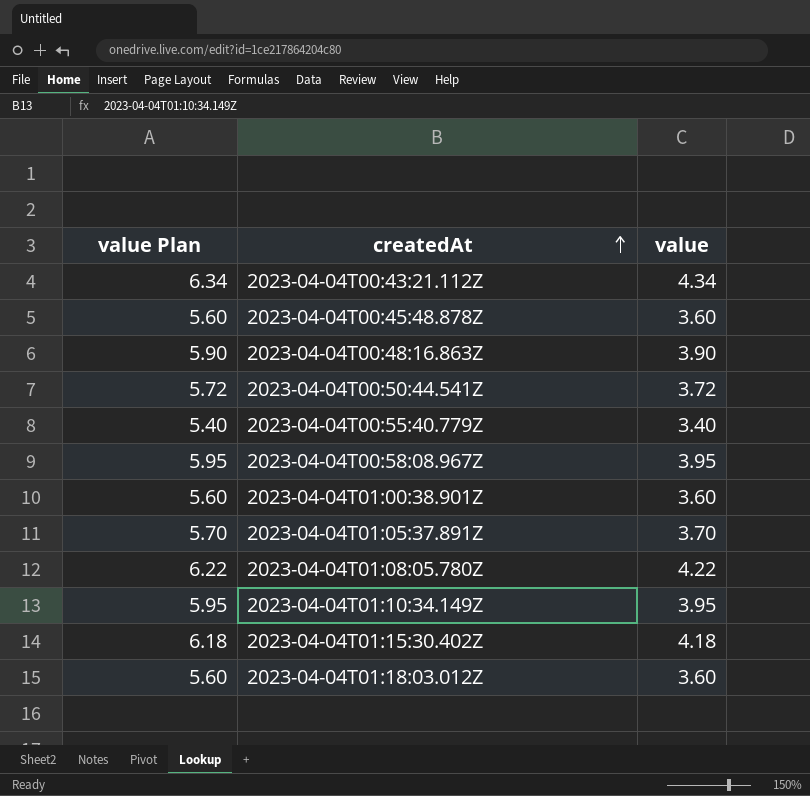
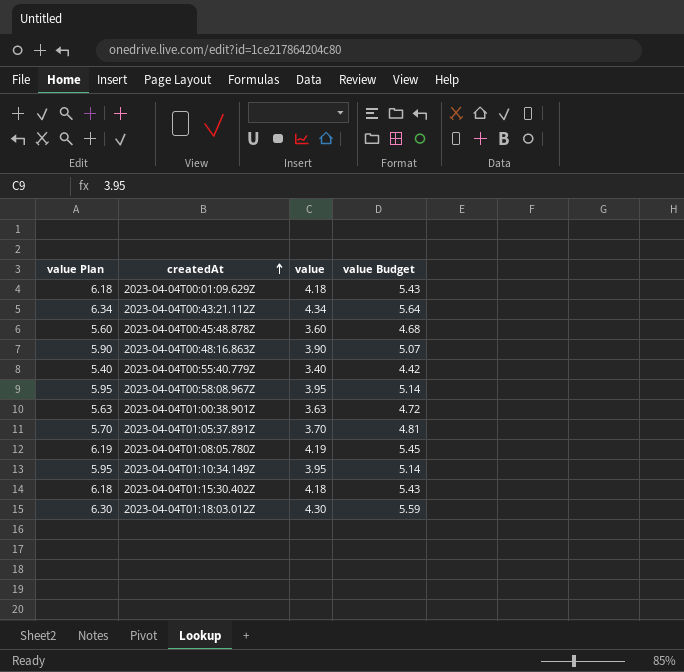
column value Budget | formula: none -> [value] * 1.3
row 2023-04-04T00:50:44.541Z: 5.72 | 3.72 -> none
row 2023-04-04T00:01:09.629Z: none -> 6.18 | 4.18 | 5.43
2023-04-04T01:00:38.901Z | value Plan: 5.60 -> 5.63
2023-04-04T01:00:38.901Z | value: 3.60 -> 3.63
2023-04-04T01:08:05.780Z | value Plan: 6.22 -> 6.19
2023-04-04T01:08:05.780Z | value: 4.22 -> 4.19
2023-04-04T01:18:03.012Z | value Plan: 5.60 -> 6.30
2023-04-04T01:18:03.012Z | value: 3.60 -> 4.30

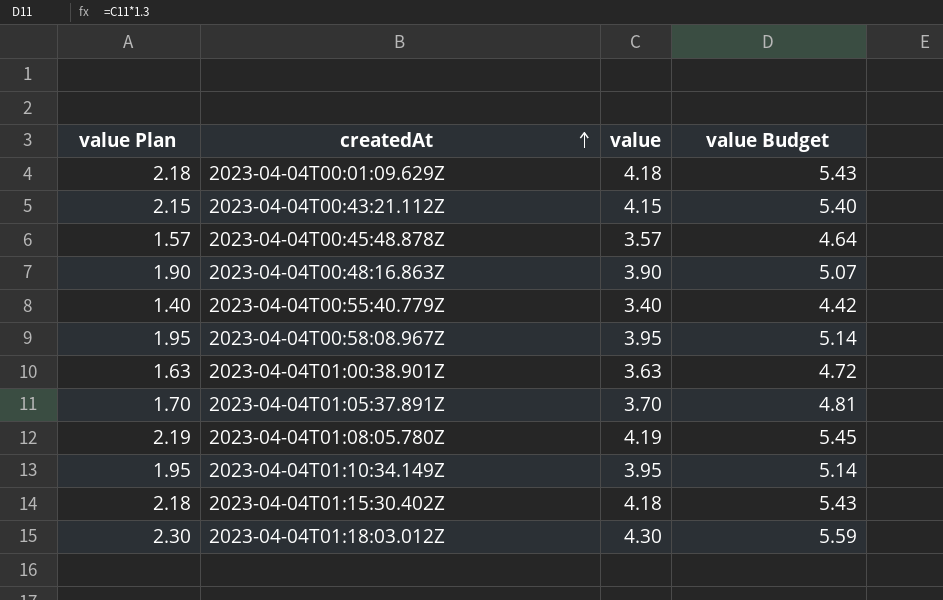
column value Plan | formula: [value] + 2 -> [value] - 2
2023-04-04T00:43:21.112Z | value: 4.34 -> 4.15
2023-04-04T00:43:21.112Z | value Budget: 5.64 -> 5.40
2023-04-04T00:45:48.878Z | value: 3.60 -> 3.57
2023-04-04T00:45:48.878Z | value Budget: 4.68 -> 4.64

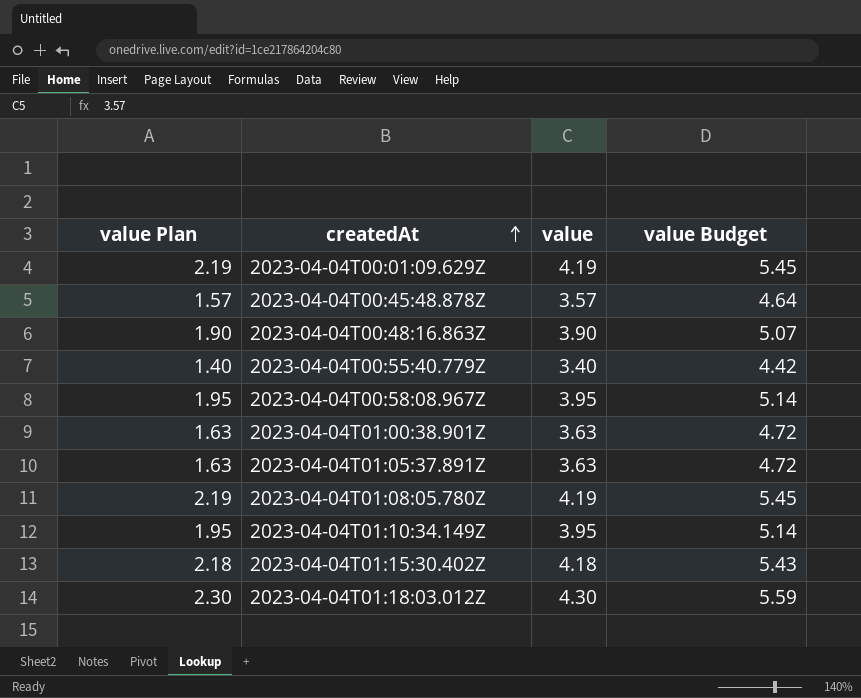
row 2023-04-04T00:43:21.112Z: 2.15 | 4.15 | 5.40 -> none
2023-04-04T00:01:09.629Z | value Plan: 2.18 -> 2.19
2023-04-04T00:01:09.629Z | value: 4.18 -> 4.19
2023-04-04T00:01:09.629Z | value Budget: 5.43 -> 5.45
2023-04-04T01:05:37.891Z | value Plan: 1.70 -> 1.63
2023-04-04T01:05:37.891Z | value: 3.70 -> 3.63
2023-04-04T01:05:37.891Z | value Budget: 4.81 -> 4.72

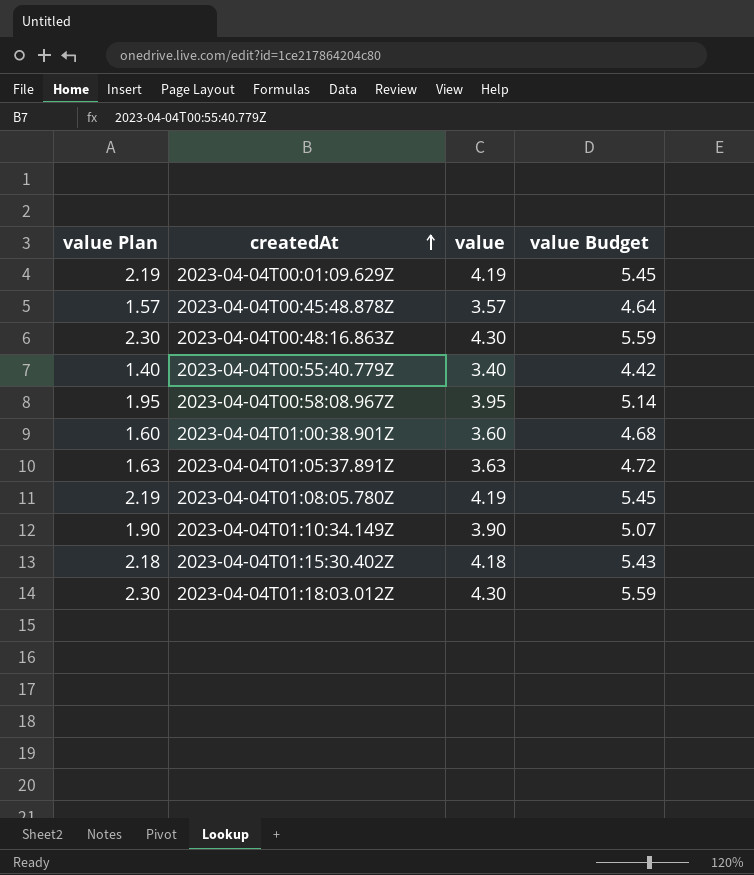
2023-04-04T00:48:16.863Z | value Plan: 1.90 -> 2.30
2023-04-04T00:48:16.863Z | value: 3.90 -> 4.30
2023-04-04T00:48:16.863Z | value Budget: 5.07 -> 5.59
2023-04-04T01:00:38.901Z | value Plan: 1.63 -> 1.60
2023-04-04T01:00:38.901Z | value: 3.63 -> 3.60
2023-04-04T01:00:38.901Z | value Budget: 4.72 -> 4.68
2023-04-04T01:10:34.149Z | value Plan: 1.95 -> 1.90
2023-04-04T01:10:34.149Z | value: 3.95 -> 3.90
2023-04-04T01:10:34.149Z | value Budget: 5.14 -> 5.07

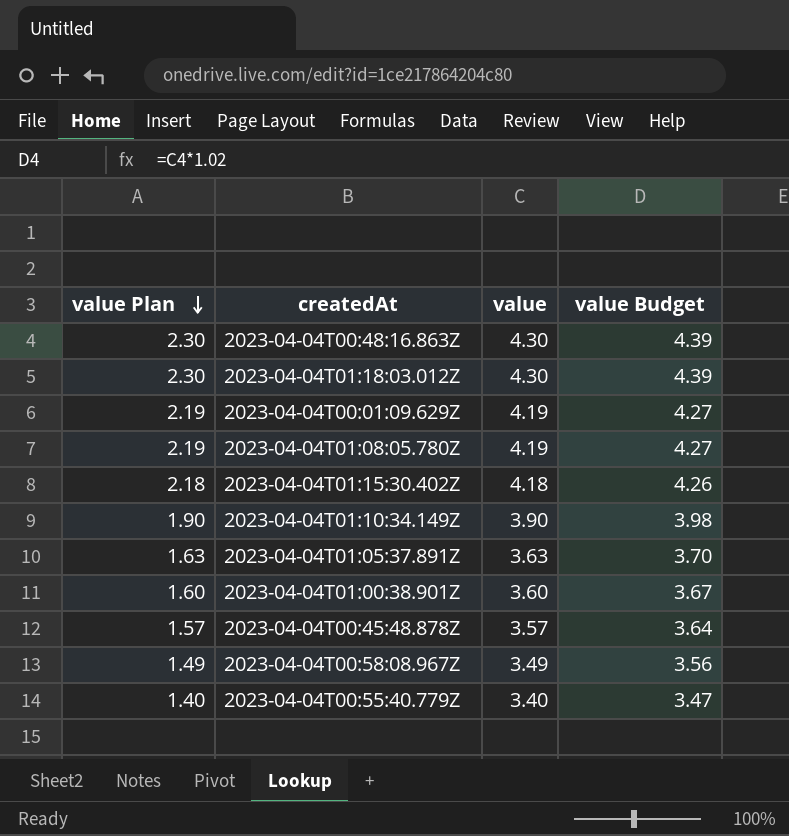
row order: createdAt ascending -> value Plan descending
column value Budget | formula: [value] * 1.3 -> [value] * 1.02
2023-04-04T00:58:08.967Z | value Plan: 1.95 -> 1.49
2023-04-04T00:58:08.967Z | value: 3.95 -> 3.49

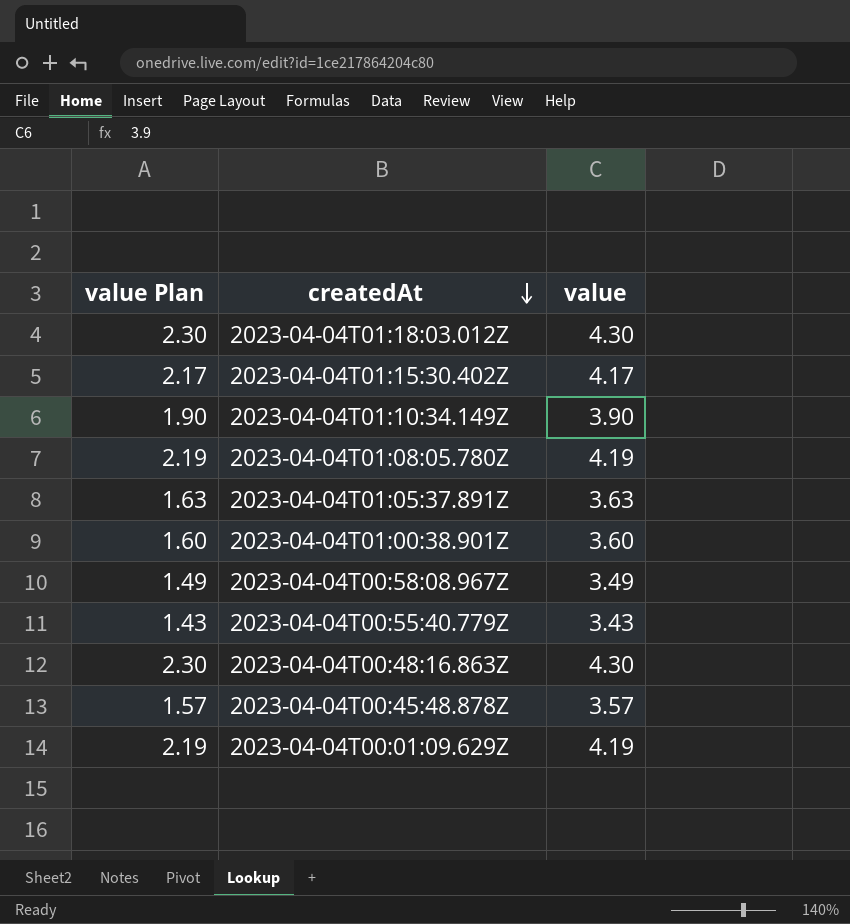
row order: value Plan descending -> createdAt descending
column value Budget | formula: [value] * 1.02 -> none
2023-04-04T01:15:30.402Z | value Plan: 2.18 -> 2.17
2023-04-04T01:15:30.402Z | value: 4.18 -> 4.17
2023-04-04T00:55:40.779Z | value Plan: 1.40 -> 1.43
2023-04-04T00:55:40.779Z | value: 3.40 -> 3.43

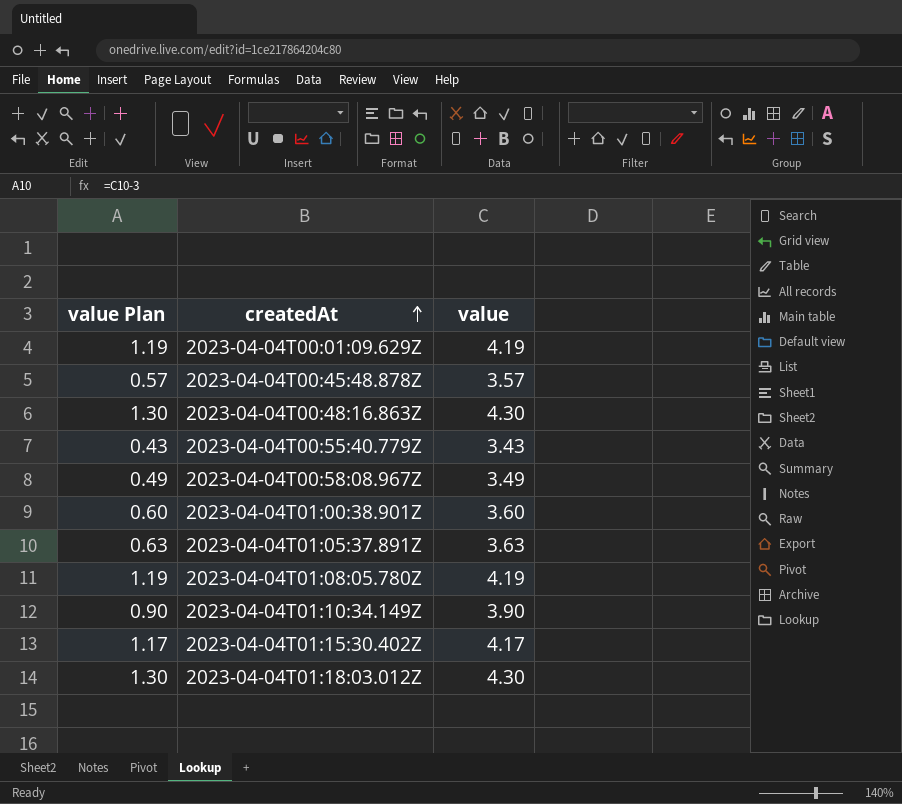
row order: createdAt descending -> createdAt ascending
column value Plan | formula: [value] - 2 -> [value] - 3

